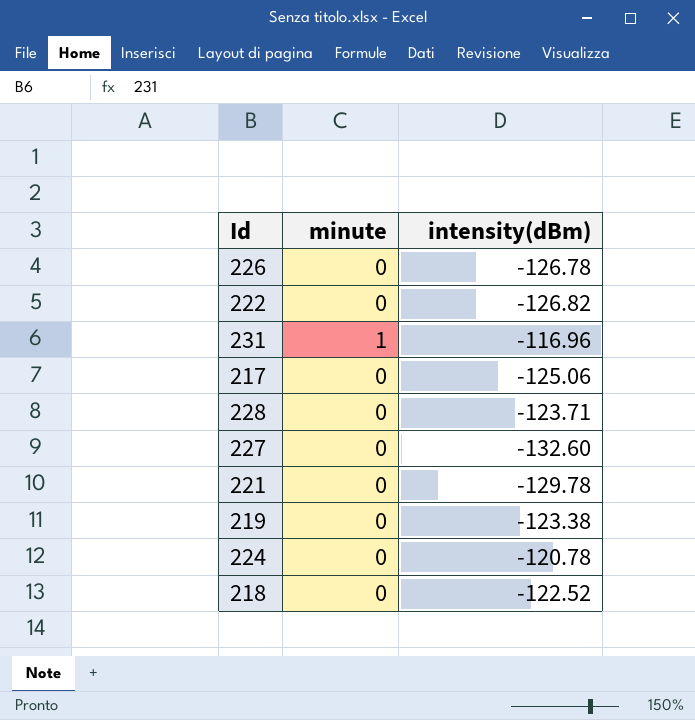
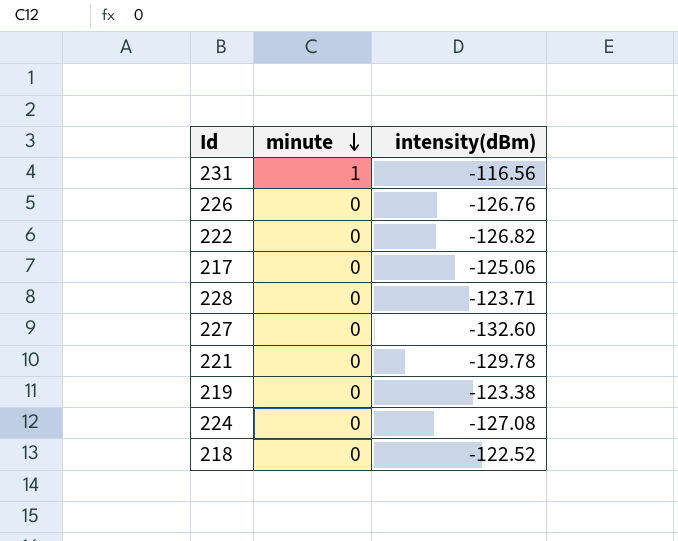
row order: none -> minute descending
231 | intensity(dBm): -116.96 -> -116.56
226 | intensity(dBm): -126.78 -> -126.76
224 | intensity(dBm): -120.78 -> -127.08

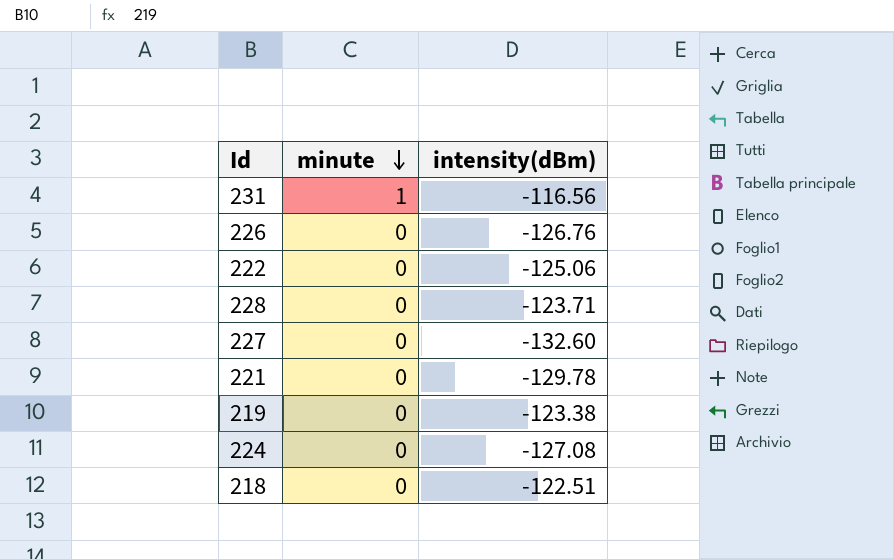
row 217: 0 | -125.06 -> none
222 | intensity(dBm): -126.82 -> -125.06
218 | intensity(dBm): -122.52 -> -122.51

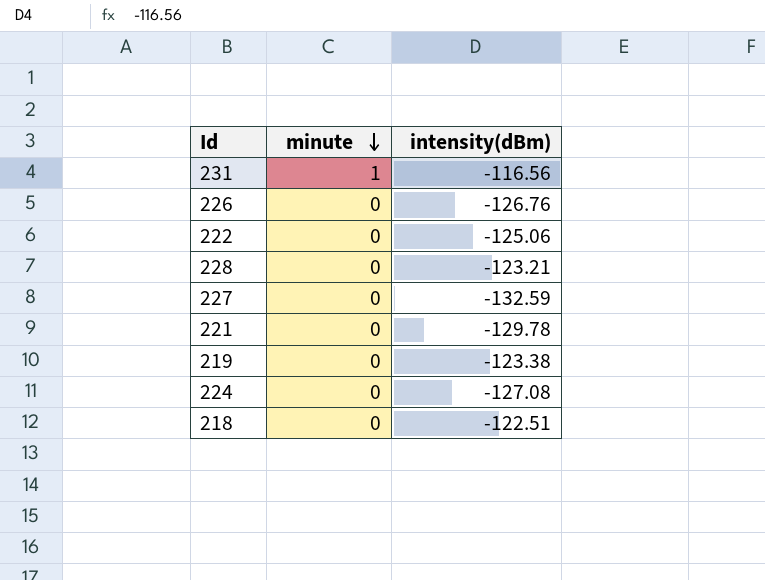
228 | intensity(dBm): -123.71 -> -123.21
227 | intensity(dBm): -132.60 -> -132.59

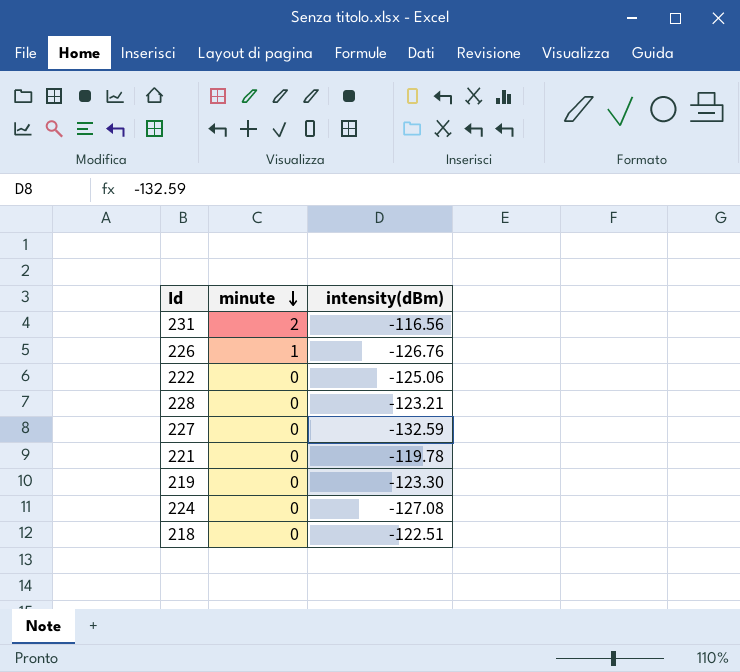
231 | minute: 1 -> 2
226 | minute: 0 -> 1
221 | intensity(dBm): -129.78 -> -119.78
219 | intensity(dBm): -123.38 -> -123.30

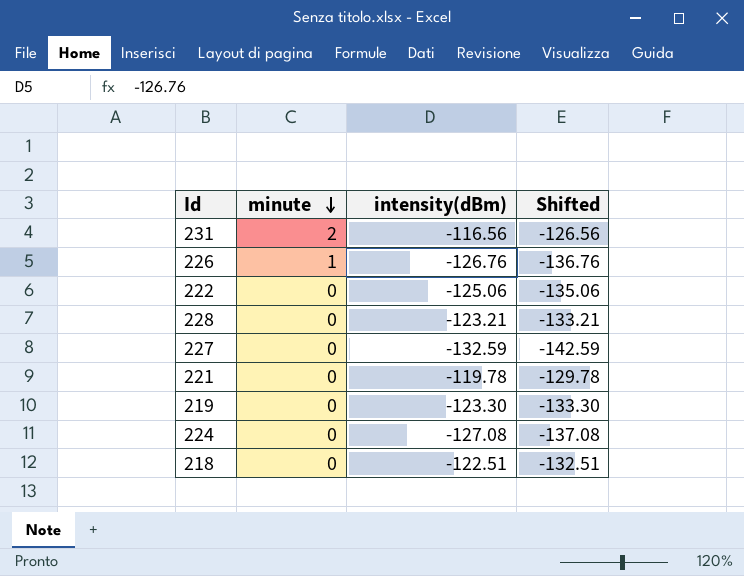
column Shifted | formula: none -> [intensity(dBm)] - 10

